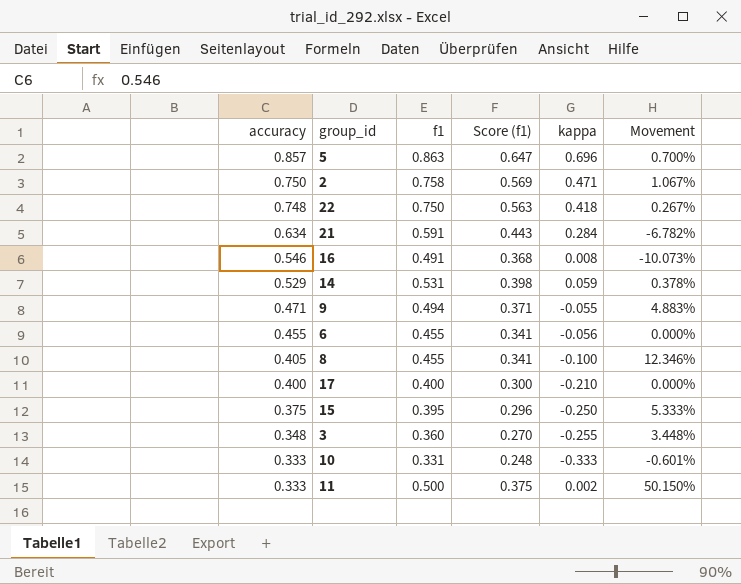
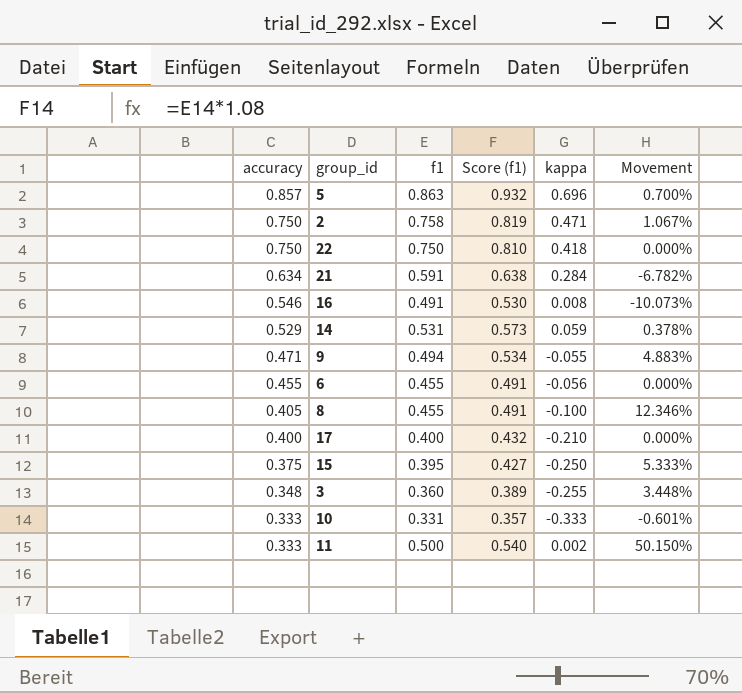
column Score (f1) | formula: [f1] * 0.75 -> [f1] * 1.08
22 | accuracy: 0.748 -> 0.750
22 | Movement: 0.267% -> 0.000%

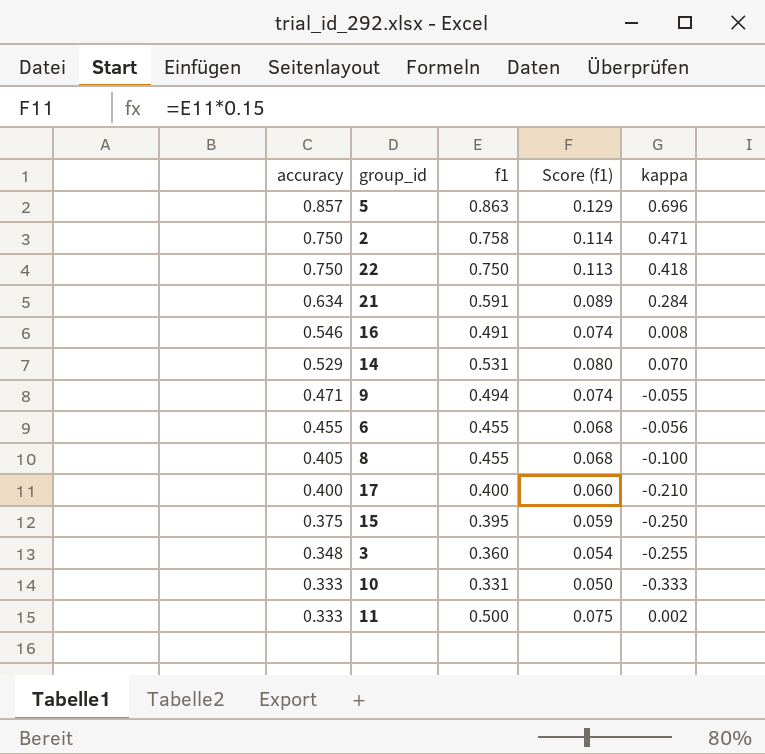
column Movement | formula: ([f1] - [accuracy]) / [accuracy] -> none
column Score (f1) | formula: [f1] * 1.08 -> [f1] * 0.15
14 | kappa: 0.059 -> 0.070

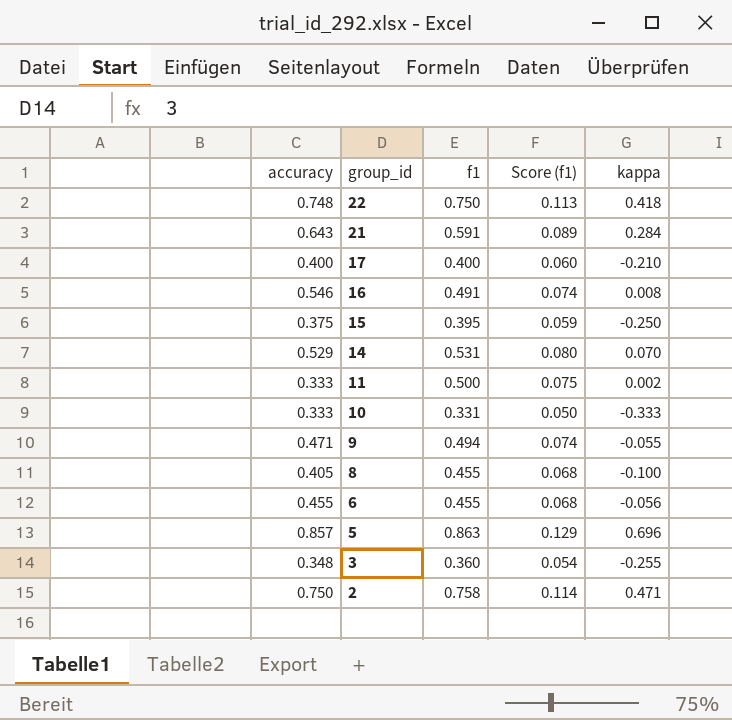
row order: accuracy descending -> group_id descending
22 | accuracy: 0.750 -> 0.748
21 | accuracy: 0.634 -> 0.643

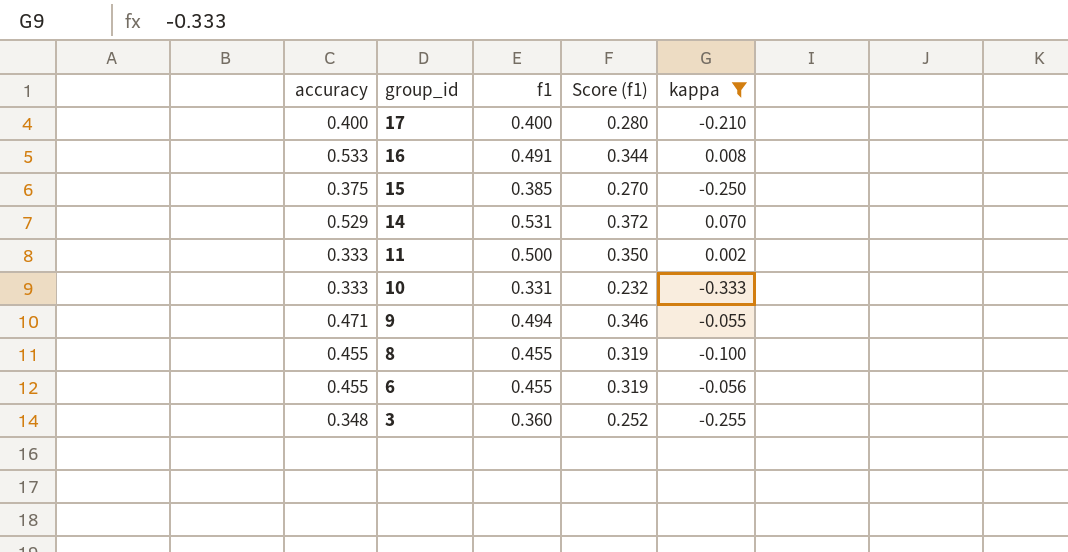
filter: none -> kappa <= 0.070
column Score (f1) | formula: [f1] * 0.15 -> [f1] * 0.7
16 | accuracy: 0.546 -> 0.533
15 | f1: 0.395 -> 0.385
8 | accuracy: 0.405 -> 0.455

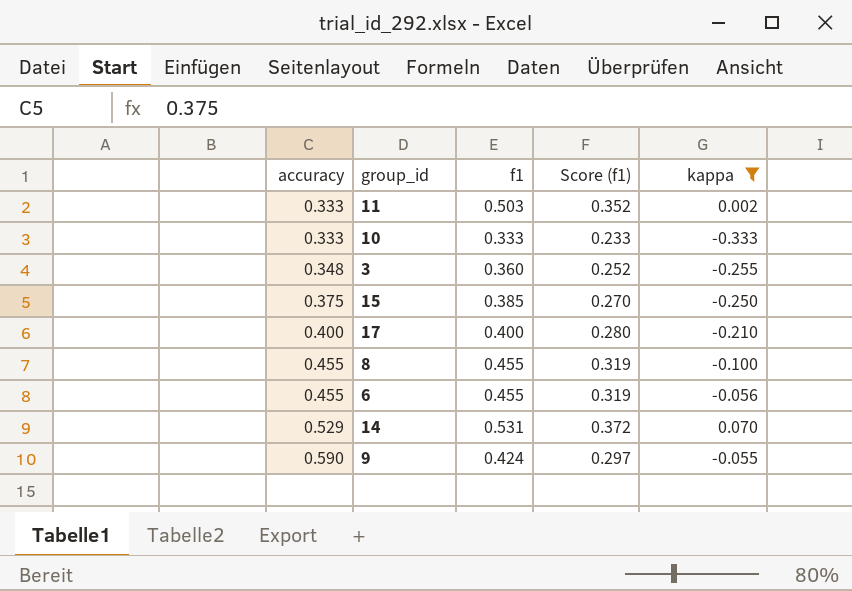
row order: group_id descending -> accuracy ascending
row 16: 0.533 | 0.491 | 0.344 | 0.008 -> none
11 | f1: 0.500 -> 0.503
11 | Score (f1): 0.350 -> 0.352
10 | f1: 0.331 -> 0.333
10 | Score (f1): 0.232 -> 0.233
9 | accuracy: 0.471 -> 0.590
9 | f1: 0.494 -> 0.424
9 | Score (f1): 0.346 -> 0.297

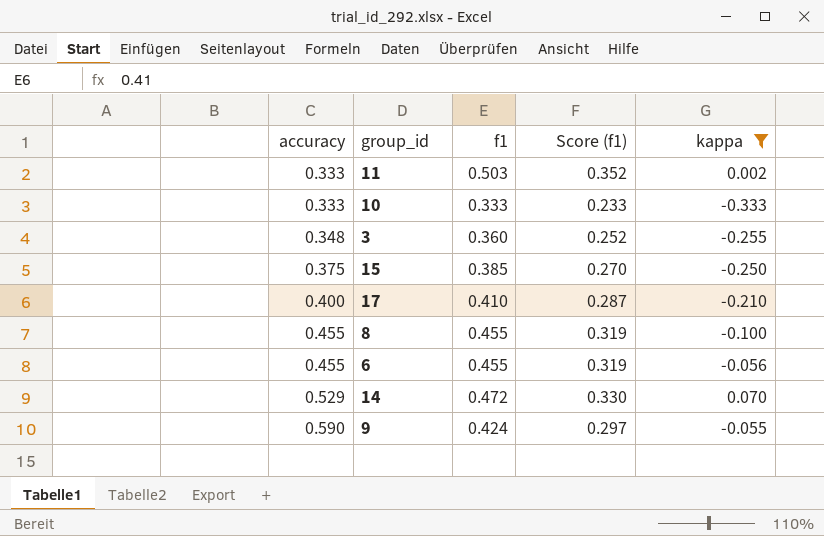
17 | f1: 0.400 -> 0.410
17 | Score (f1): 0.280 -> 0.287
14 | f1: 0.531 -> 0.472
14 | Score (f1): 0.372 -> 0.330

